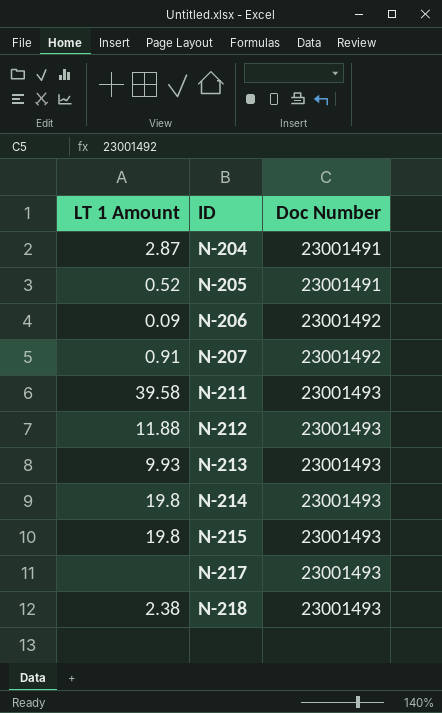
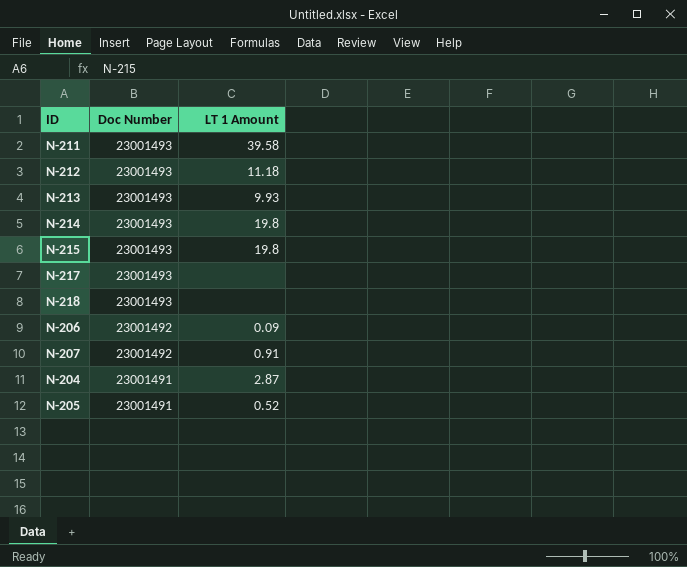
row order: ID ascending -> Doc Number descending
column LT 1 Amount | position: 1 -> 3
N-212 | LT 1 Amount: 11.88 -> 11.18
N-218 | LT 1 Amount: 2.38 -> none

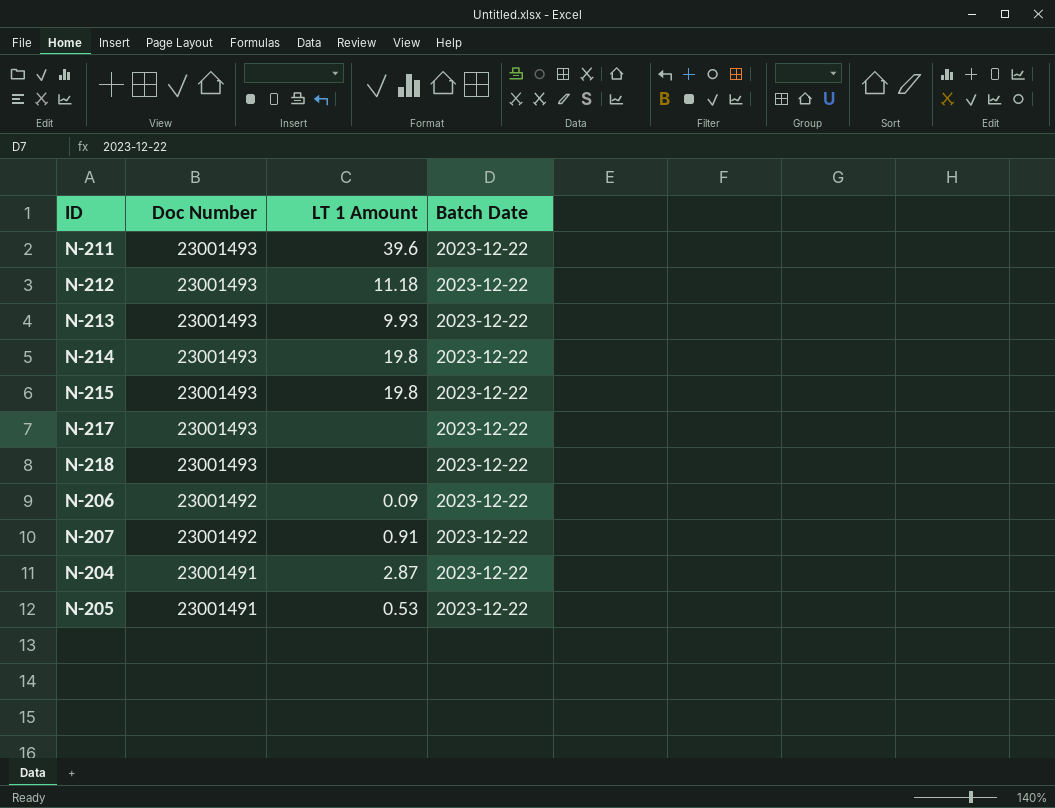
column Batch Date | position: none -> 4
N-211 | LT 1 Amount: 39.58 -> 39.6
N-205 | LT 1 Amount: 0.52 -> 0.53

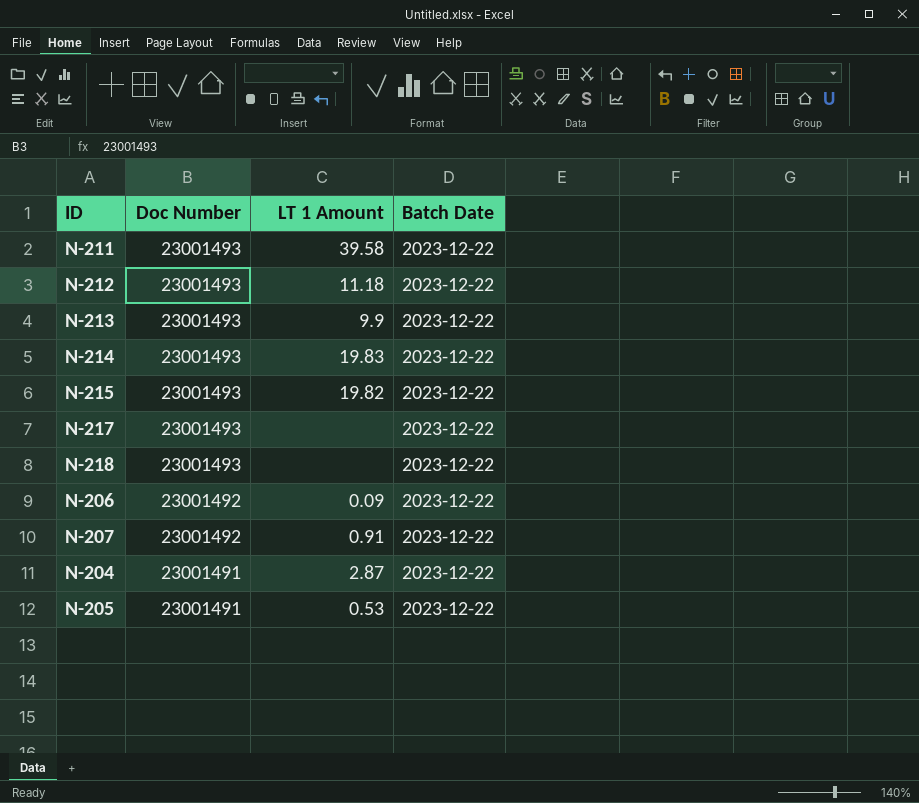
N-211 | LT 1 Amount: 39.6 -> 39.58
N-213 | LT 1 Amount: 9.93 -> 9.9
N-214 | LT 1 Amount: 19.8 -> 19.83
N-215 | LT 1 Amount: 19.8 -> 19.82

